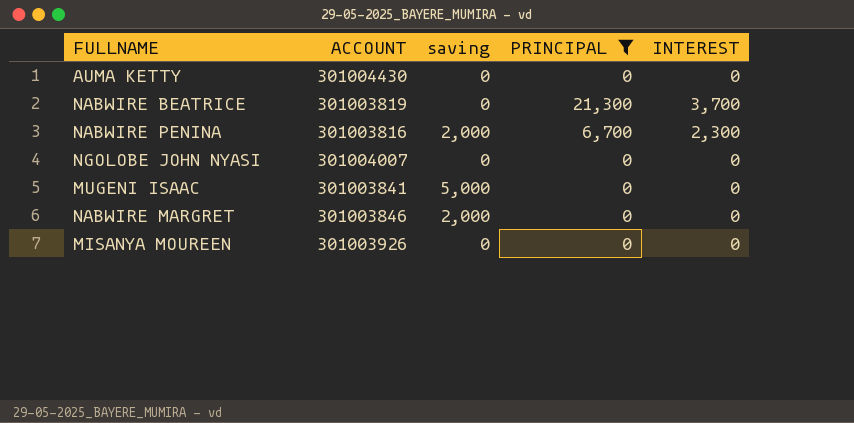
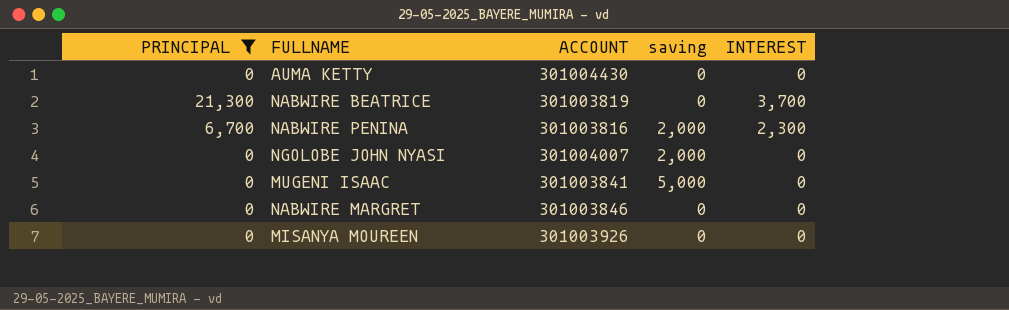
column PRINCIPAL | position: 4 -> 1
NGOLOBE JOHN NYASI | saving: 0 -> 2,000
NABWIRE MARGRET | saving: 2,000 -> 0

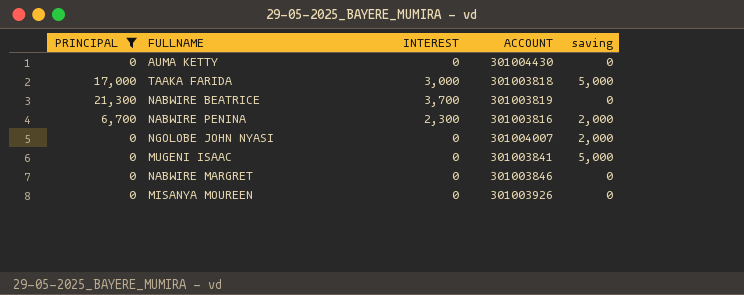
column INTEREST | position: 5 -> 3
row TAAKA FARIDA: none -> 17,000 | 3,000 | 301003818 | 5,000

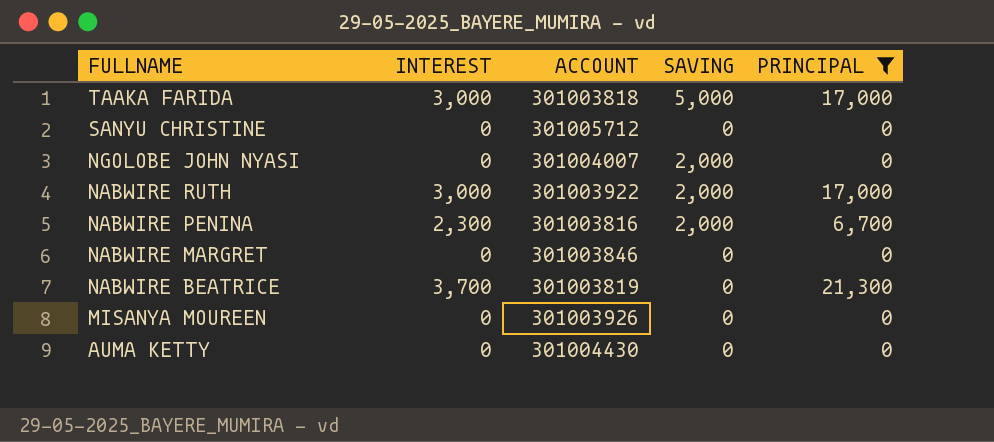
row order: none -> FULLNAME descending
column name: saving -> SAVING
column PRINCIPAL | position: 1 -> 5
row MUGENI ISAAC: 0 | 0 | 301003841 | 5,000 -> none
row SANYU CHRISTINE: none -> 0 | 301005712 | 0 | 0
row NABWIRE RUTH: none -> 3,000 | 301003922 | 2,000 | 17,000

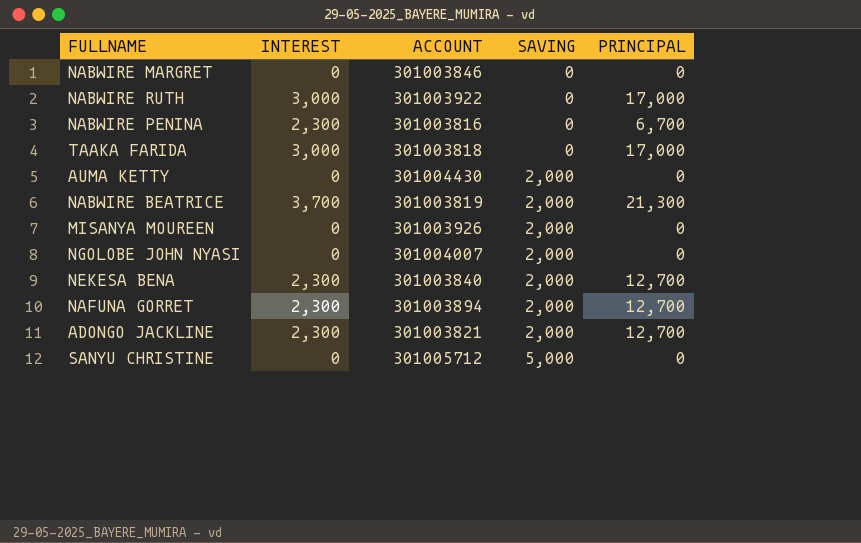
filter: PRINCIPAL != 12,700 -> none
row order: FULLNAME descending -> SAVING ascending
NABWIRE RUTH | SAVING: 2,000 -> 0
NABWIRE PENINA | SAVING: 2,000 -> 0
TAAKA FARIDA | SAVING: 5,000 -> 0
AUMA KETTY | SAVING: 0 -> 2,000
NABWIRE BEATRICE | SAVING: 0 -> 2,000
MISANYA MOUREEN | SAVING: 0 -> 2,000
SANYU CHRISTINE | SAVING: 0 -> 5,000

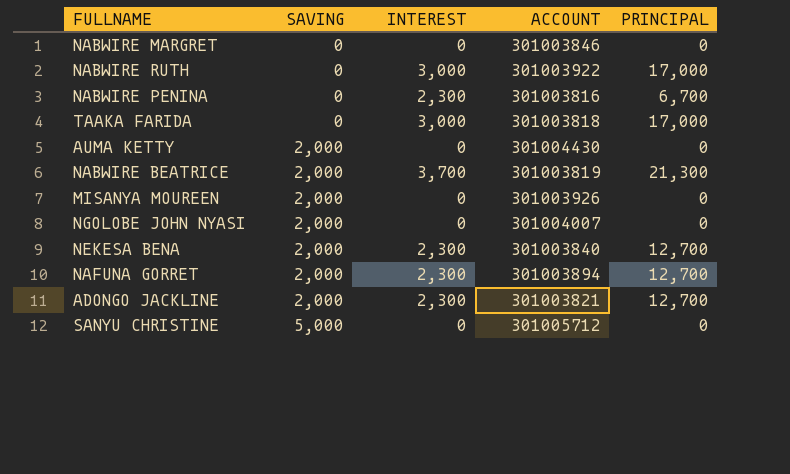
column SAVING | position: 4 -> 2

